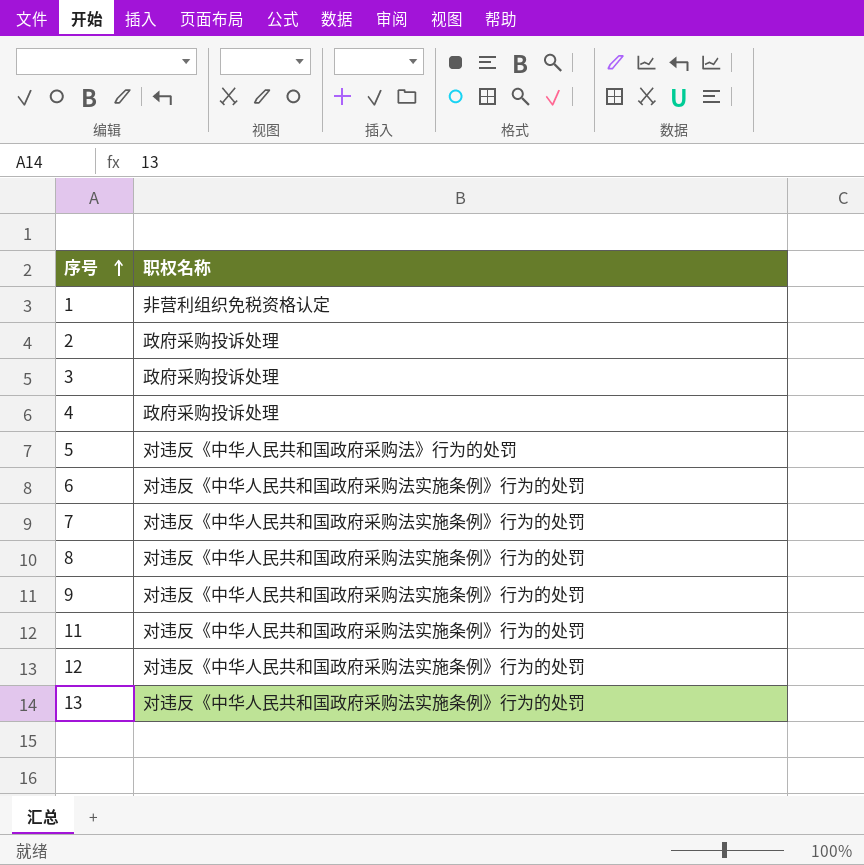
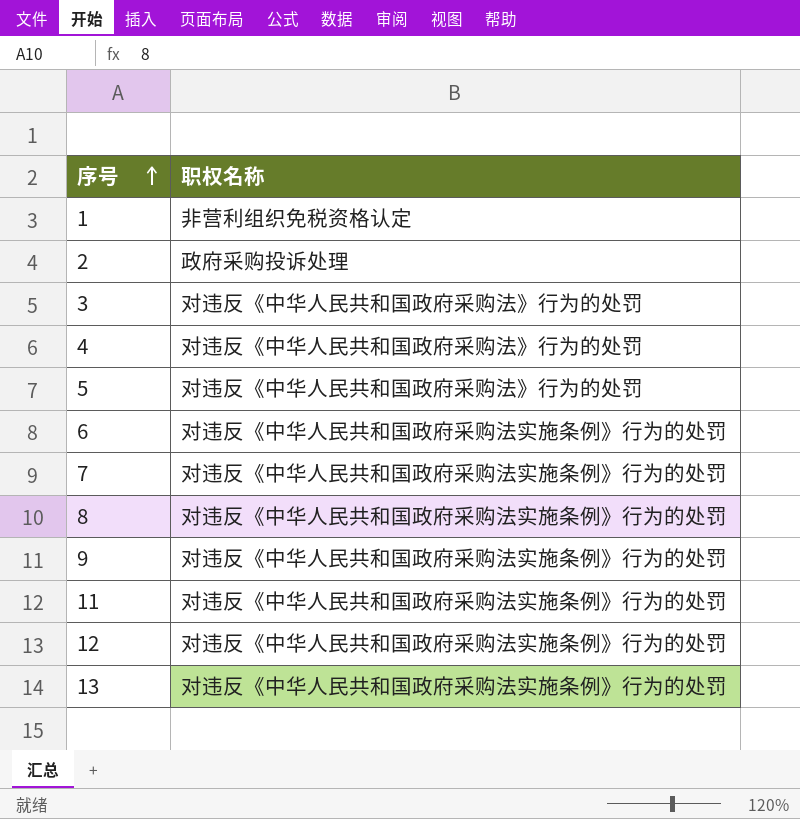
3 | 职权名称: 政府采购投诉处理 -> 对违反《中华人民共和国政府采购法》行为的处罚
4 | 职权名称: 政府采购投诉处理 -> 对违反《中华人民共和国政府采购法》行为的处罚

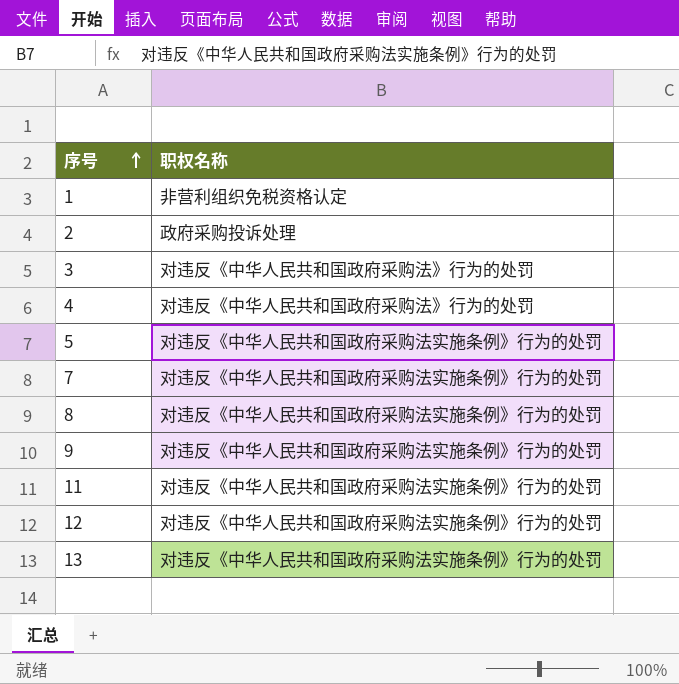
row 6: 对违反《中华人民共和国政府采购法实施条例》行为的处罚 -> none
5 | 职权名称: 对违反《中华人民共和国政府采购法》行为的处罚 -> 对违反《中华人民共和国政府采购法实施条例》行为的处罚

